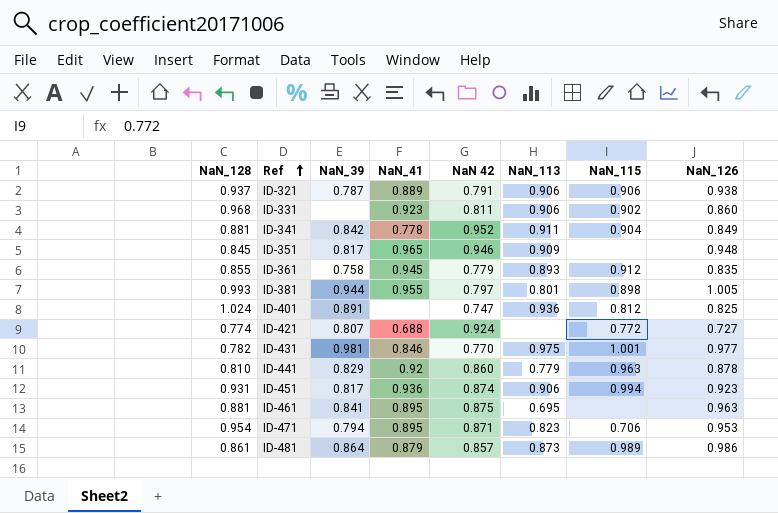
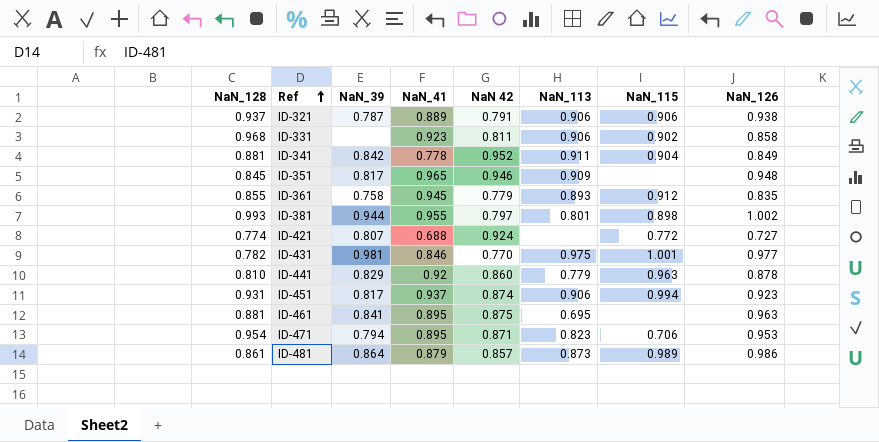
row ID-401: 1.024 | 0.891 | none | 0.747 | 0.936 | 0.812 | 0.825 -> none
ID-331 | NaN_126: 0.860 -> 0.858
ID-381 | NaN_126: 1.005 -> 1.002
ID-451 | NaN_41: 0.936 -> 0.937

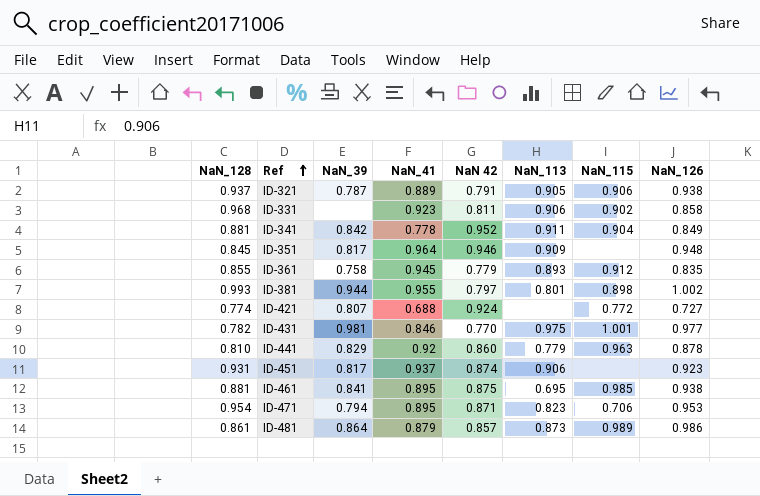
ID-321 | NaN_113: 0.906 -> 0.905
ID-351 | NaN_41: 0.965 -> 0.964
ID-451 | NaN_115: 0.994 -> none
ID-461 | NaN_115: none -> 0.985
ID-461 | NaN_126: 0.963 -> 0.938

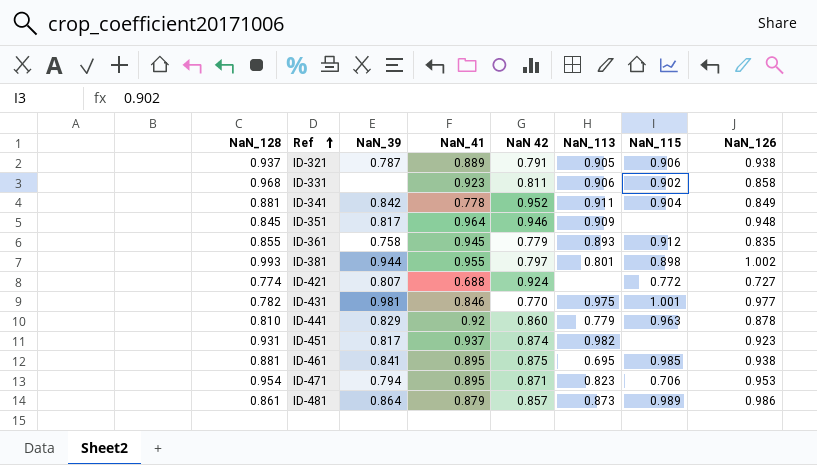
ID-451 | NaN_113: 0.906 -> 0.982

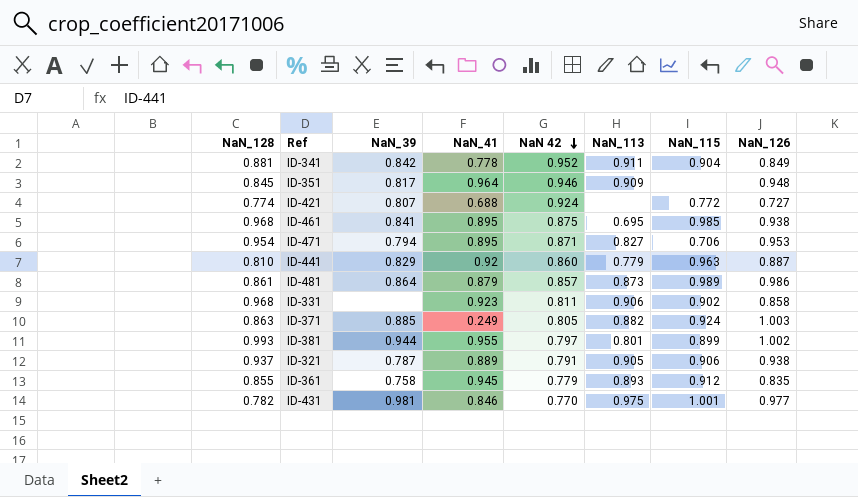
row order: Ref ascending -> NaN 42 descending
row ID-451: 0.931 | 0.817 | 0.937 | 0.874 | 0.982 | none | 0.923 -> none
ID-461 | NaN_128: 0.881 -> 0.968
ID-471 | NaN_113: 0.823 -> 0.827
ID-441 | NaN_126: 0.878 -> 0.887
row ID-371: none -> 0.863 | 0.885 | 0.249 | 0.805 | 0.882 | 0.924 | 1.003
ID-381 | NaN_115: 0.898 -> 0.899

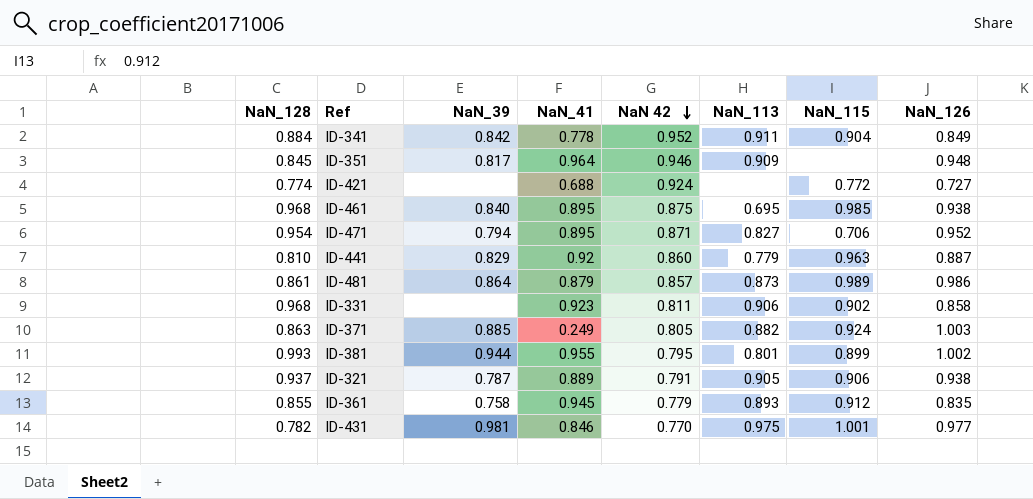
ID-341 | NaN_128: 0.881 -> 0.884
ID-421 | NaN_39: 0.807 -> none
ID-461 | NaN_39: 0.841 -> 0.840
ID-471 | NaN_126: 0.953 -> 0.952
ID-381 | NaN 42: 0.797 -> 0.795

